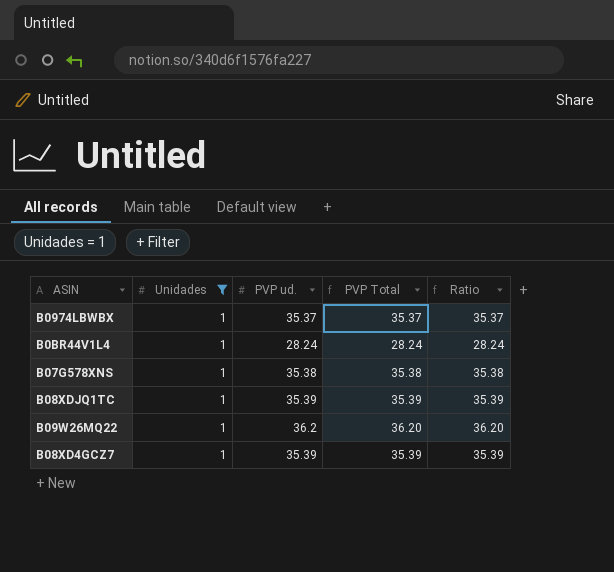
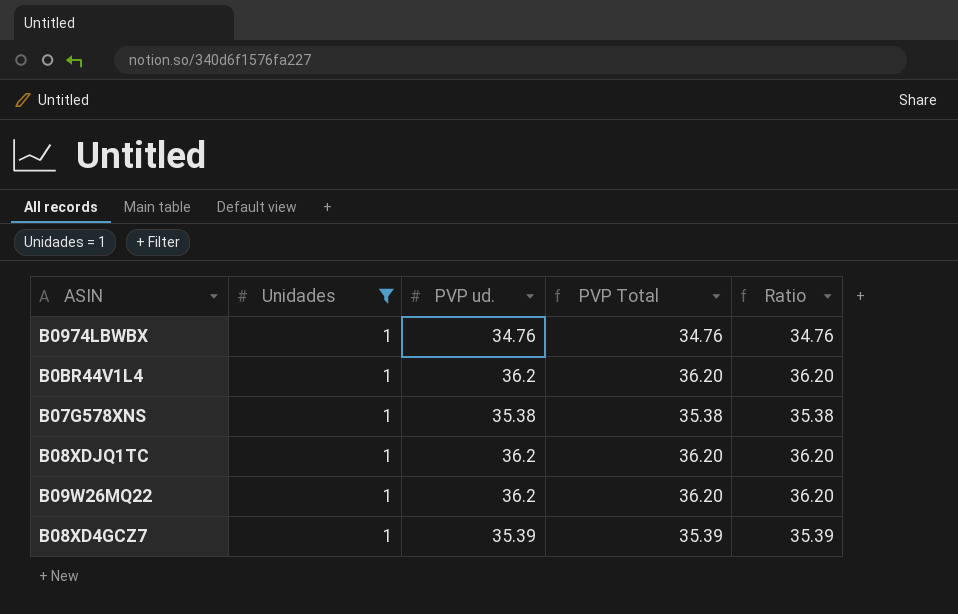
B0974LBWBX | PVP ud.: 35.37 -> 34.76
B0974LBWBX | PVP Total: 35.37 -> 34.76
B0974LBWBX | Ratio: 35.37 -> 34.76
B0BR44V1L4 | PVP ud.: 28.24 -> 36.2
B0BR44V1L4 | PVP Total: 28.24 -> 36.20
B0BR44V1L4 | Ratio: 28.24 -> 36.20
B08XDJQ1TC | PVP ud.: 35.39 -> 36.2
B08XDJQ1TC | PVP Total: 35.39 -> 36.20
B08XDJQ1TC | Ratio: 35.39 -> 36.20

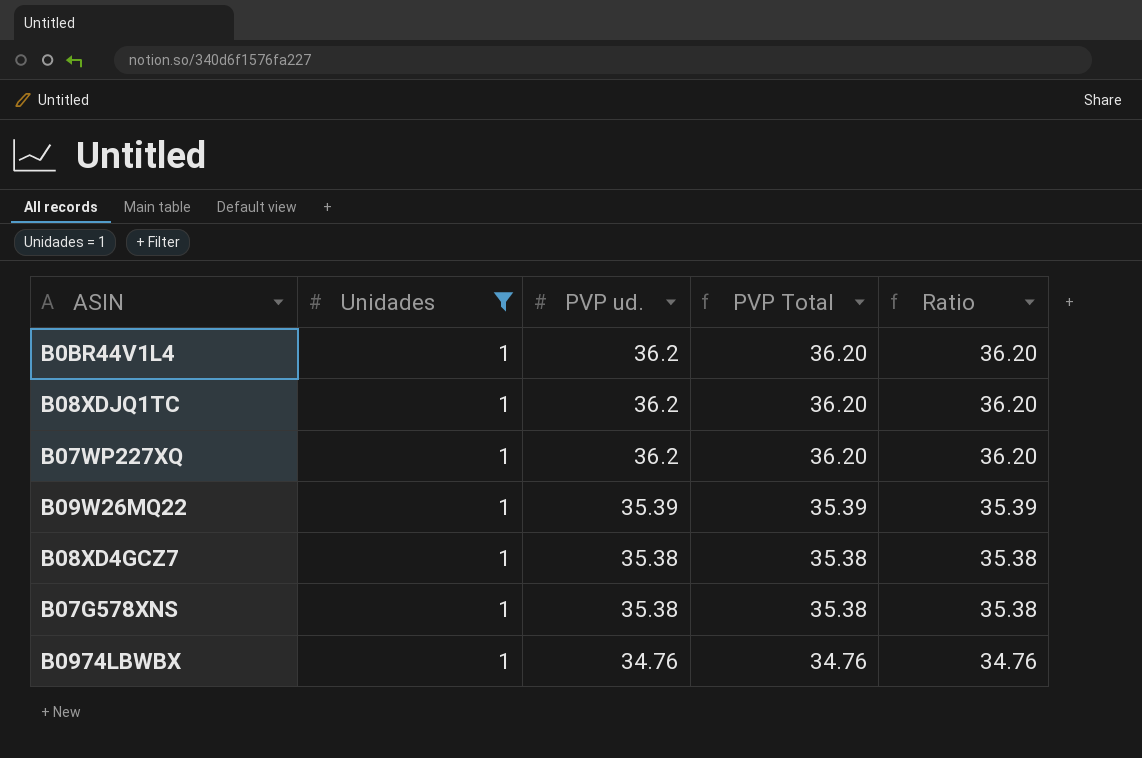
row order: none -> PVP ud. descending
row B07WP227XQ: none -> 1 | 36.2 | 36.20 | 36.20
B09W26MQ22 | PVP ud.: 36.2 -> 35.39
B09W26MQ22 | PVP Total: 36.20 -> 35.39
B09W26MQ22 | Ratio: 36.20 -> 35.39
B08XD4GCZ7 | PVP ud.: 35.39 -> 35.38
B08XD4GCZ7 | PVP Total: 35.39 -> 35.38
B08XD4GCZ7 | Ratio: 35.39 -> 35.38

